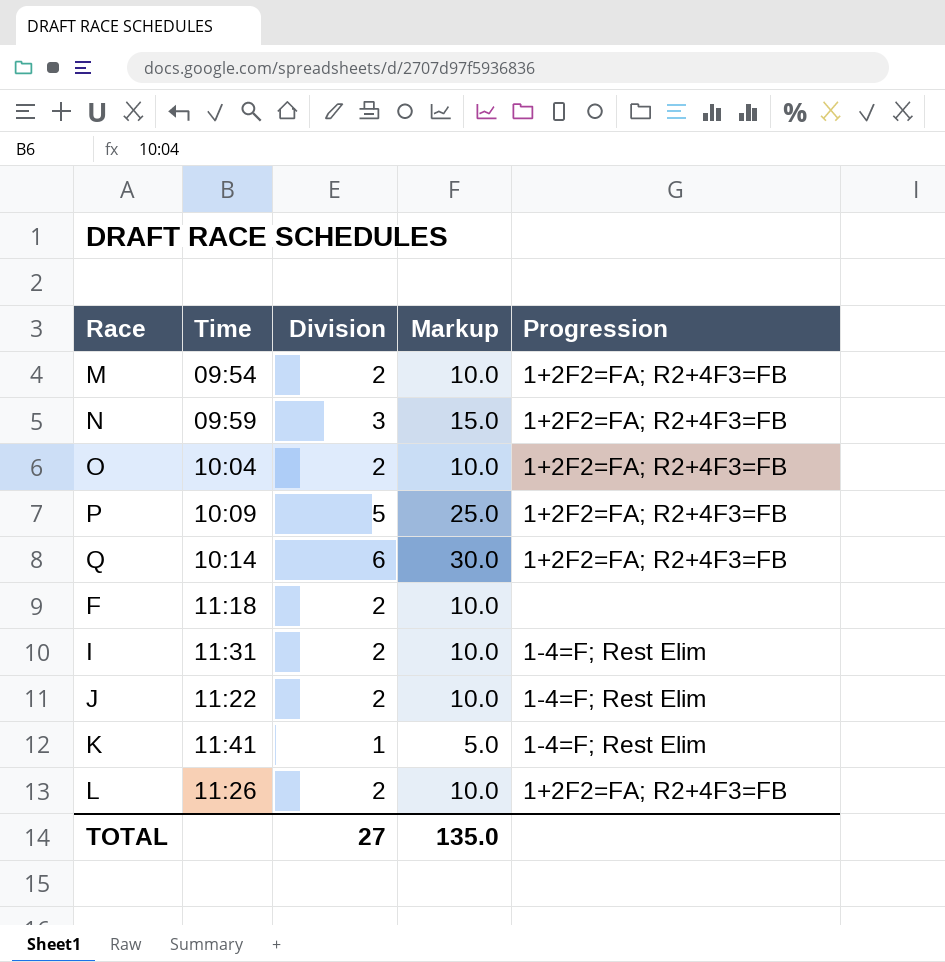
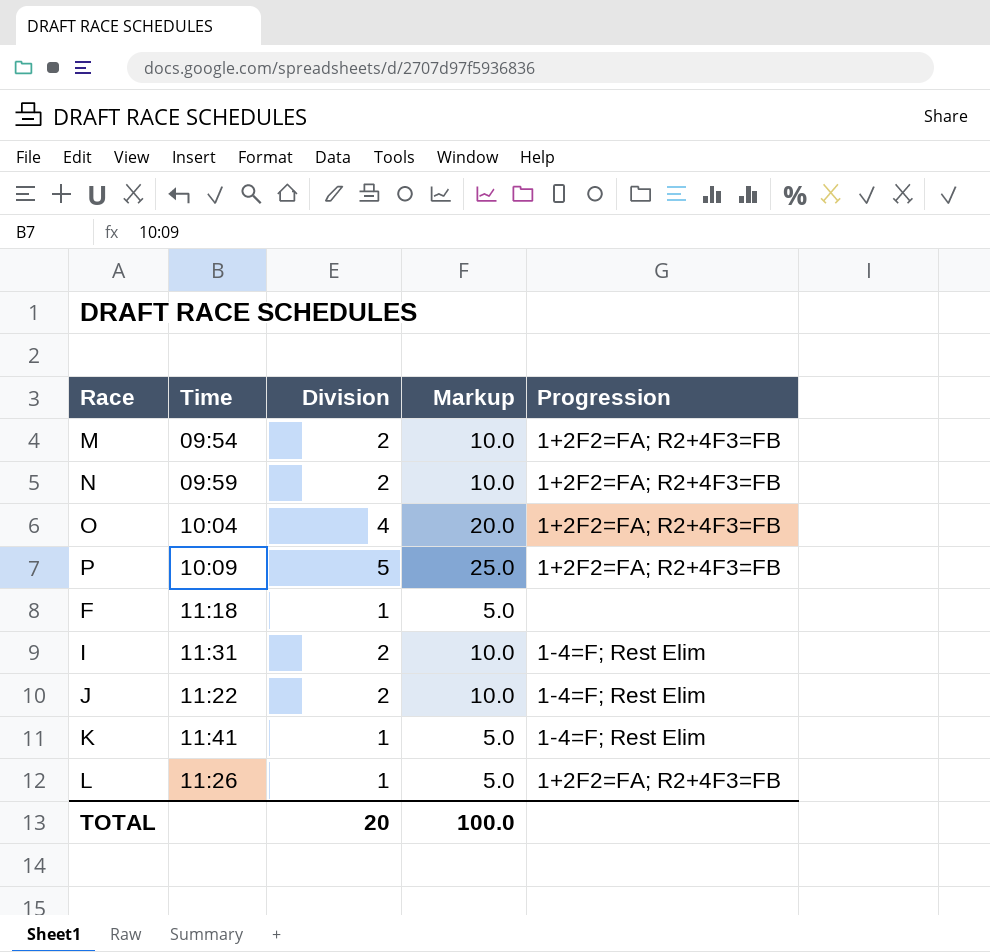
row Q: 10:14 | 6 | 30.0 | 1+2F2=FA; R2+4F3=FB -> none
N | Division: 3 -> 2
N | Markup: 15.0 -> 10.0
O | Division: 2 -> 4
O | Markup: 10.0 -> 20.0
F | Division: 2 -> 1
F | Markup: 10.0 -> 5.0
L | Division: 2 -> 1
L | Markup: 10.0 -> 5.0
TOTAL | Division: 27 -> 20
TOTAL | Markup: 135.0 -> 100.0

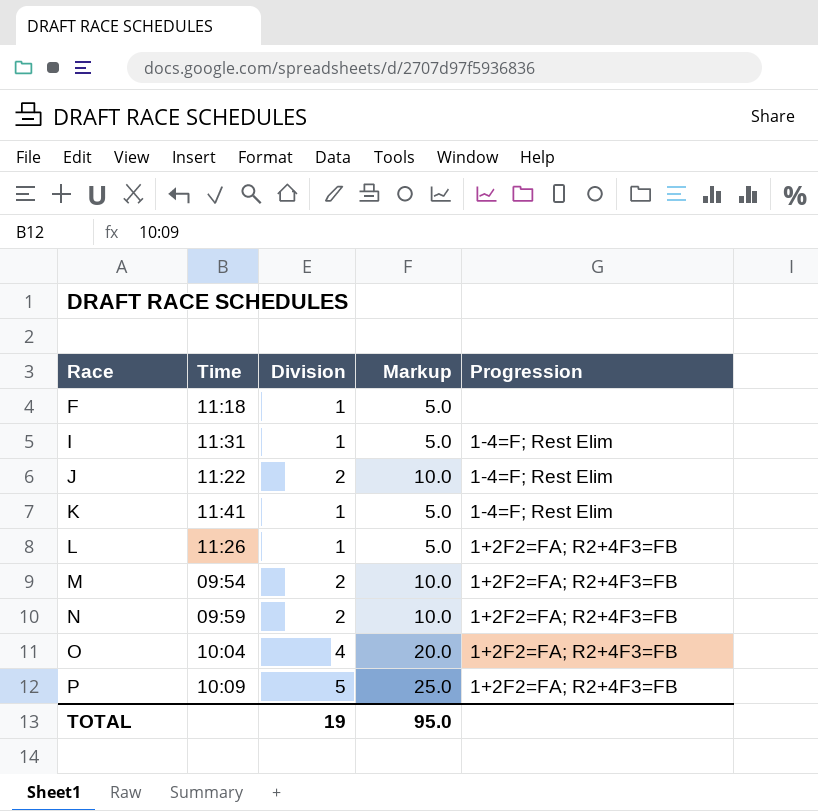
row order: none -> Race ascending
I | Division: 2 -> 1
I | Markup: 10.0 -> 5.0
TOTAL | Division: 20 -> 19
TOTAL | Markup: 100.0 -> 95.0

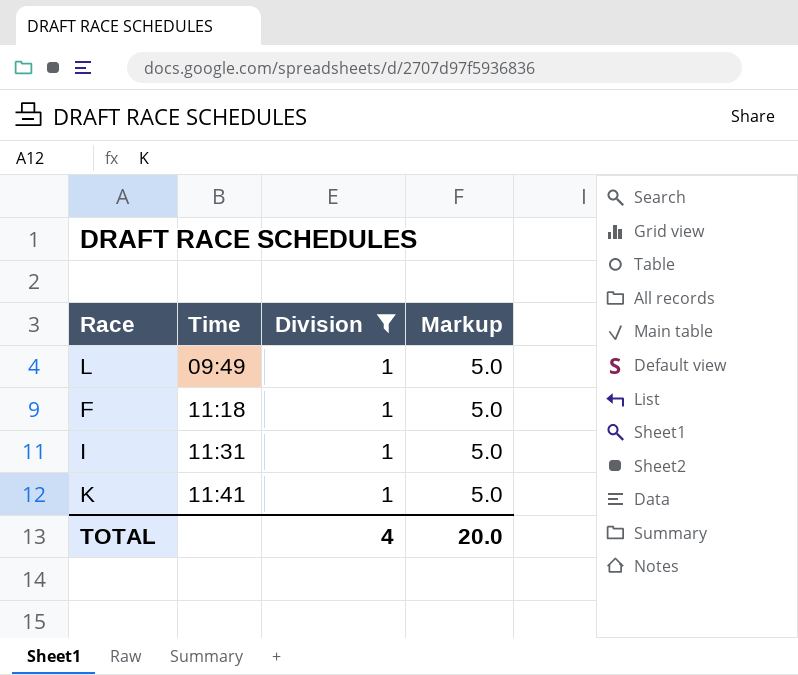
filter: none -> Division = 1
row order: Race ascending -> Time ascending
column Progression | position: 5 -> none
L | Time: 11:26 -> 09:49
TOTAL | Division: 19 -> 4
TOTAL | Markup: 95.0 -> 20.0

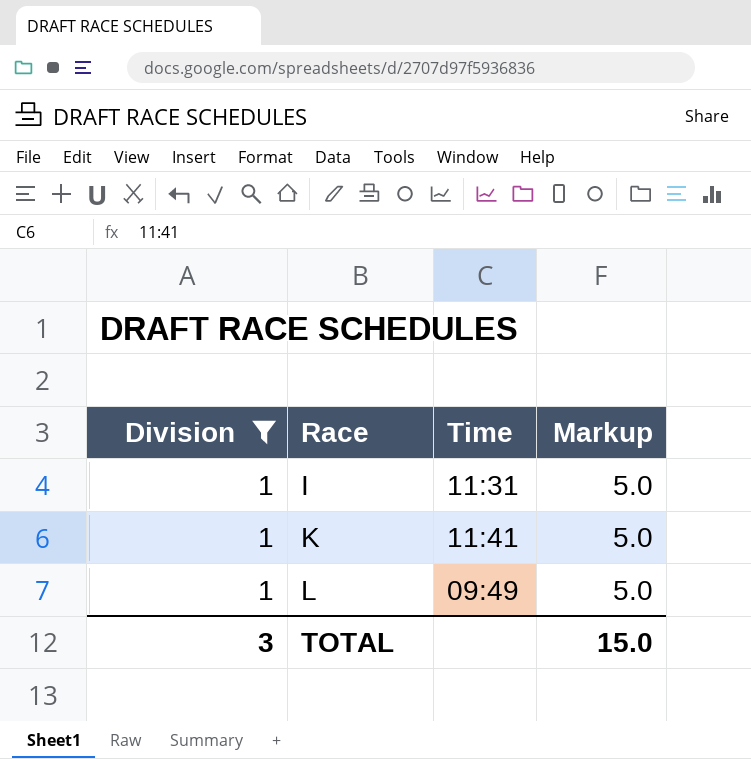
row order: Time ascending -> Race ascending
column Division | position: 3 -> 1
row F: 11:18 | 1 | 5.0 -> none
TOTAL | Division: 4 -> 3
TOTAL | Markup: 20.0 -> 15.0

